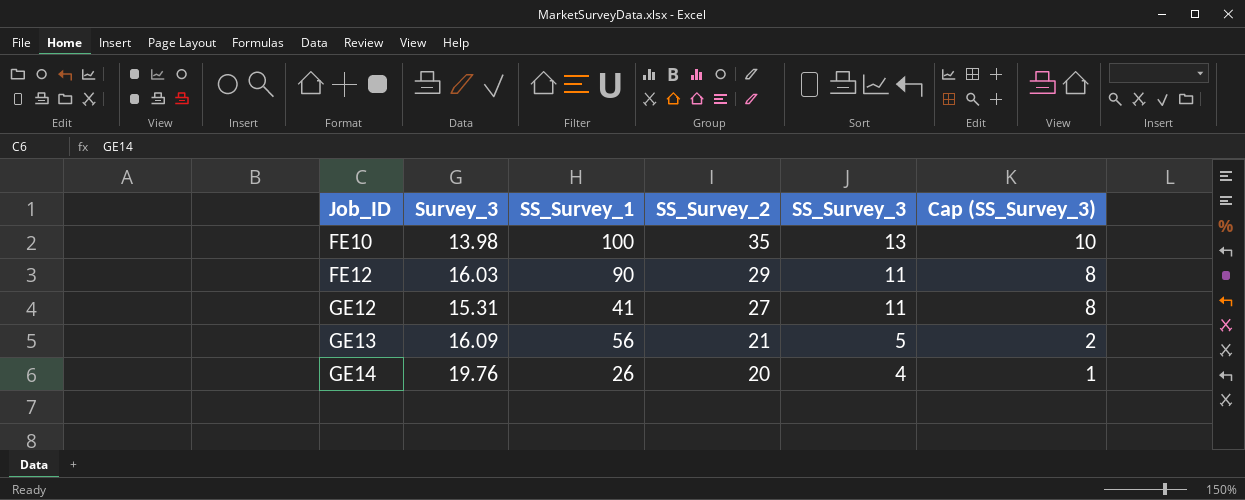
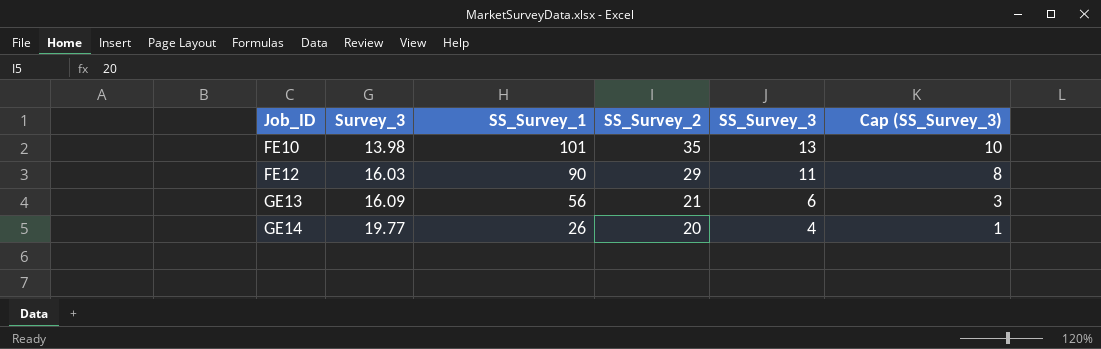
row GE12: 15.31 | 41 | 27 | 11 | 8 -> none
FE10 | SS_Survey_1: 100 -> 101
GE13 | SS_Survey_3: 5 -> 6
GE13 | Cap (SS_Survey_3): 2 -> 3
GE14 | Survey_3: 19.76 -> 19.77

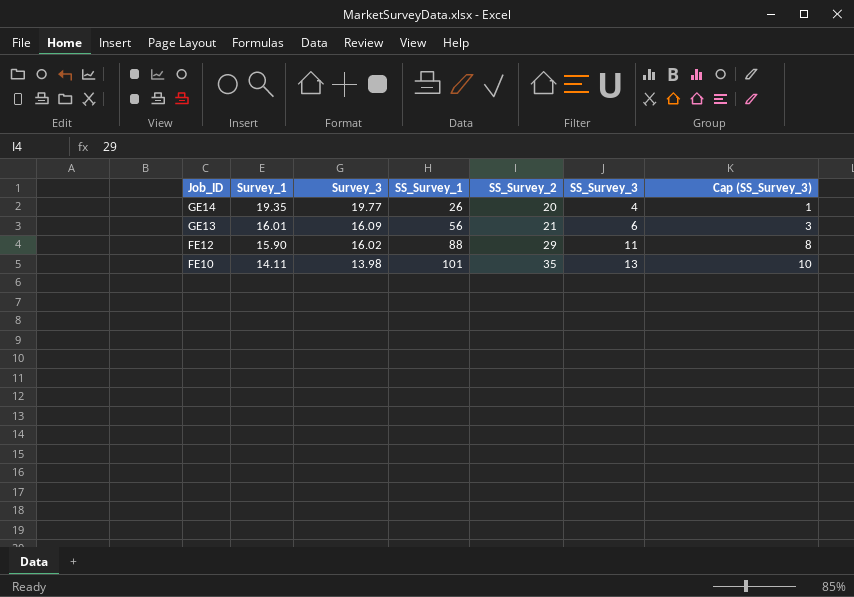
row order: Job_ID ascending -> Job_ID descending
column Survey_1 | position: none -> 2
FE12 | Survey_3: 16.03 -> 16.02
FE12 | SS_Survey_1: 90 -> 88

